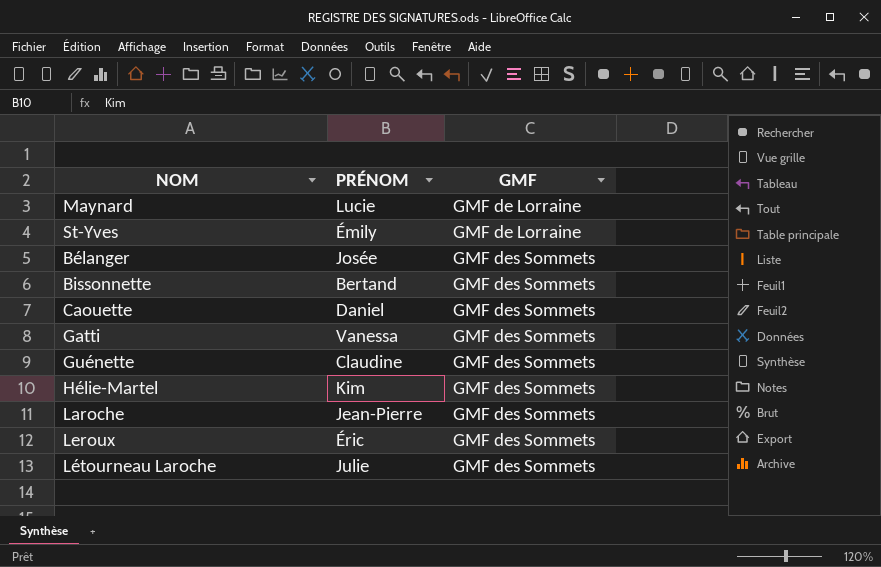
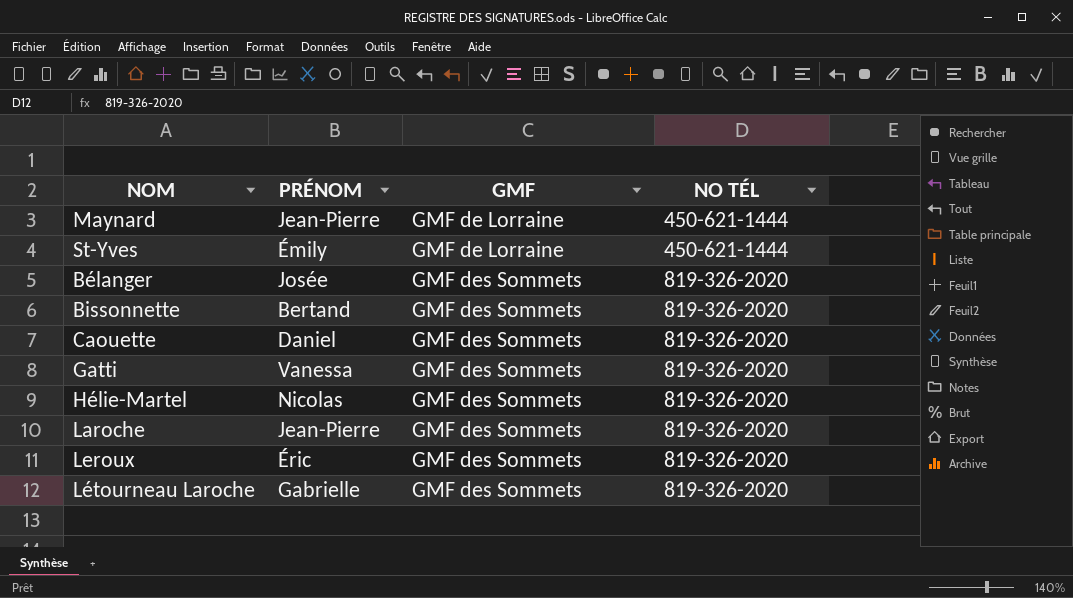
column NO TÉL | position: none -> 4
row Guénette: Claudine | GMF des Sommets -> none
Maynard | PRÉNOM: Lucie -> Jean-Pierre
Hélie-Martel | PRÉNOM: Kim -> Nicolas
Létourneau Laroche | PRÉNOM: Julie -> Gabrielle

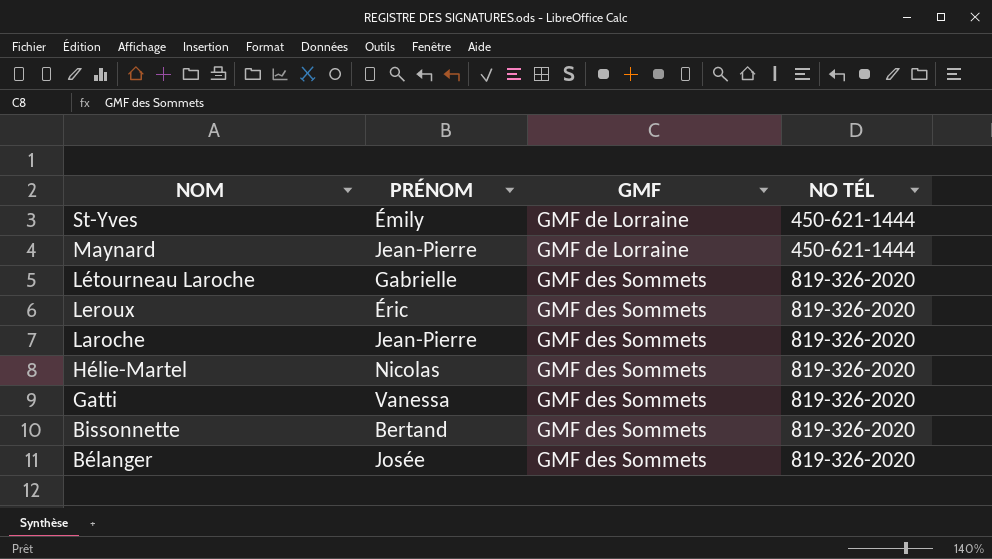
row order: GMF ascending -> NOM descending
row Caouette: Daniel | GMF des Sommets | 819-326-2020 -> none

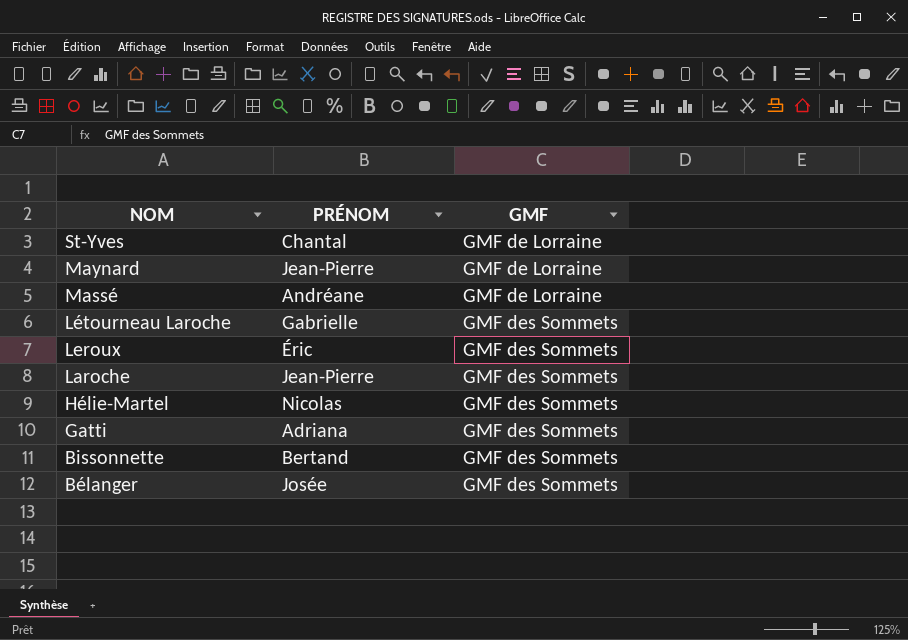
column NO TÉL | position: 4 -> none
St-Yves | PRÉNOM: Émily -> Chantal
row Massé: none -> Andréane | GMF de Lorraine
Gatti | PRÉNOM: Vanessa -> Adriana

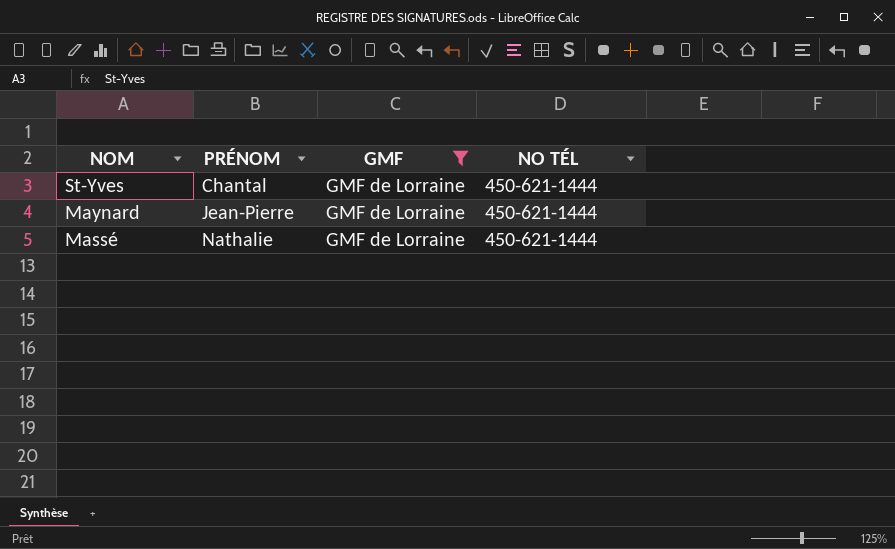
filter: none -> GMF = GMF de Lorraine
column NO TÉL | position: none -> 4
Massé | PRÉNOM: Andréane -> Nathalie

